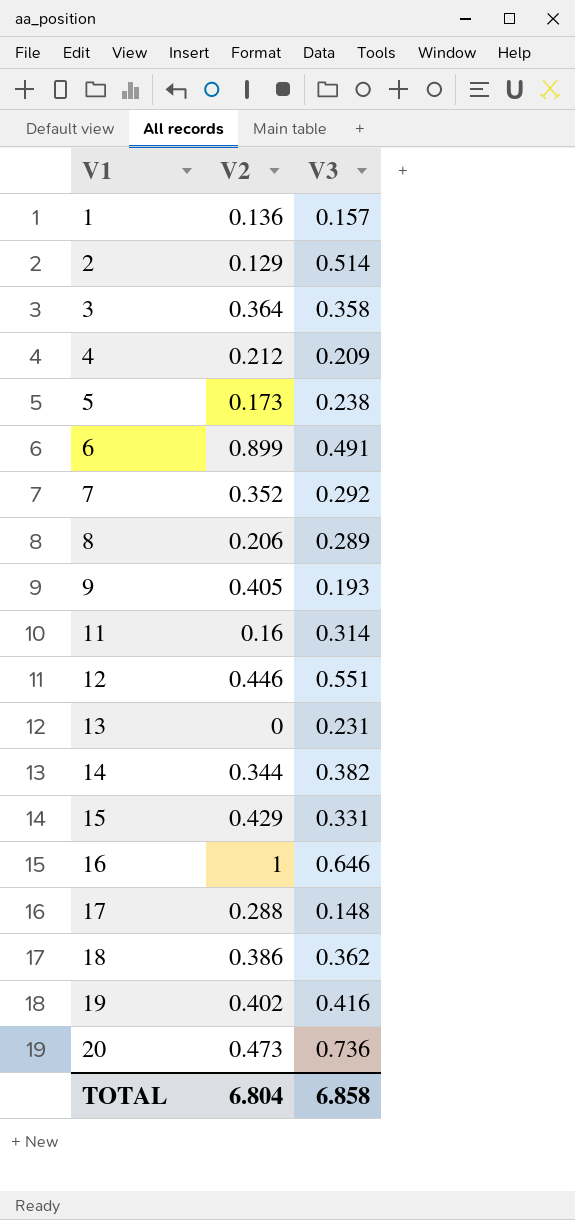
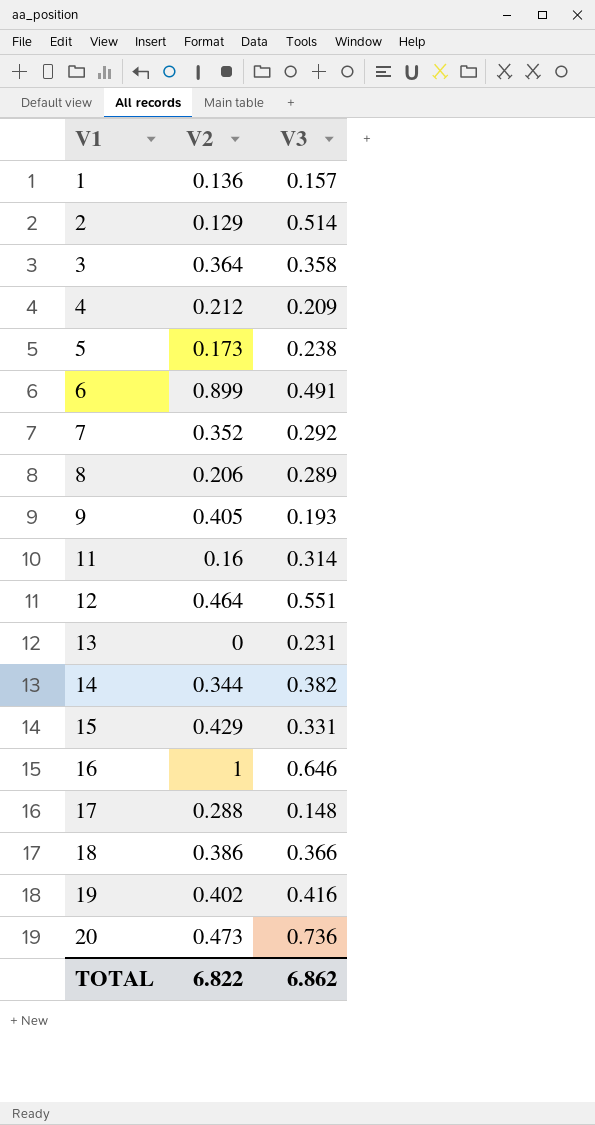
12 | V2: 0.446 -> 0.464
18 | V3: 0.362 -> 0.366
TOTAL | V2: 6.804 -> 6.822
TOTAL | V3: 6.858 -> 6.862

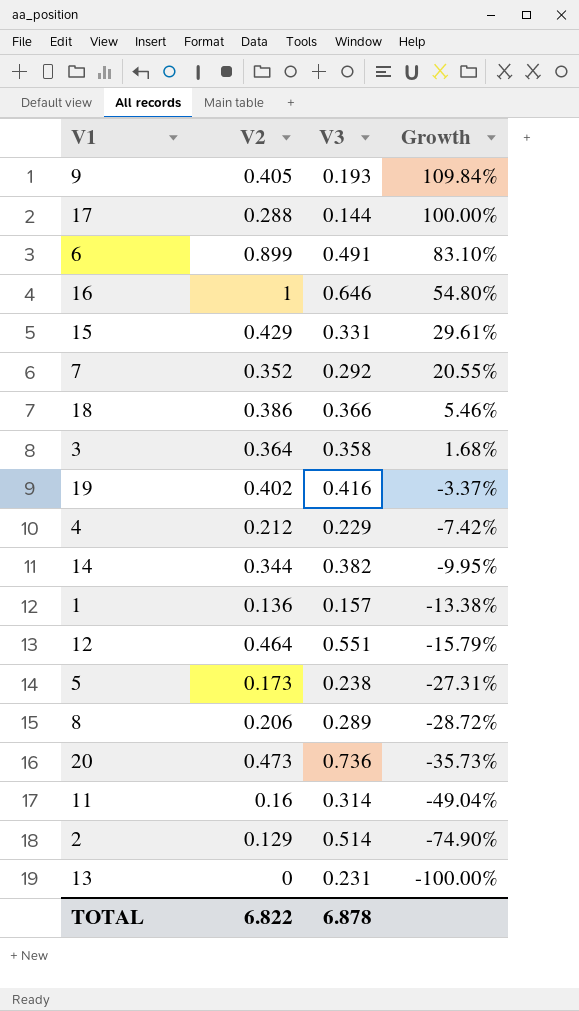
row order: V1 ascending -> Growth descending
column Growth | formula: none -> ([V2] - [V3]) / [V3]
17 | V3: 0.148 -> 0.144
4 | V3: 0.209 -> 0.229
TOTAL | V3: 6.862 -> 6.878

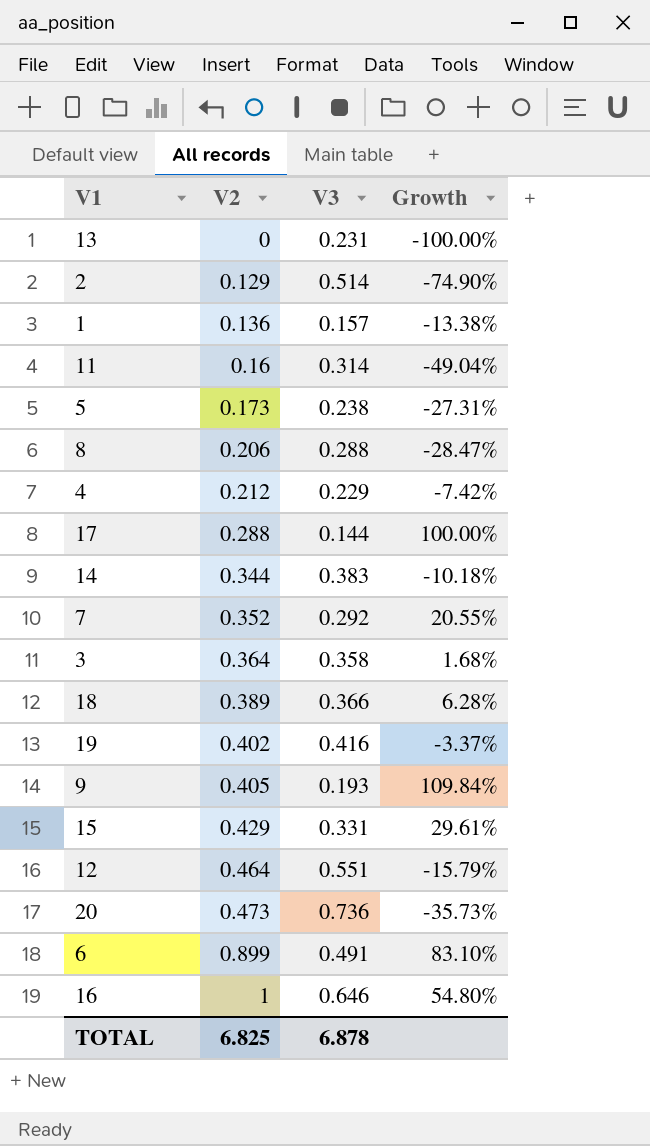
row order: Growth descending -> V2 ascending
8 | V3: 0.289 -> 0.288
8 | Growth: -28.72% -> -28.47%
14 | V3: 0.382 -> 0.383
14 | Growth: -9.95% -> -10.18%
18 | V2: 0.386 -> 0.389
18 | Growth: 5.46% -> 6.28%
TOTAL | V2: 6.822 -> 6.825

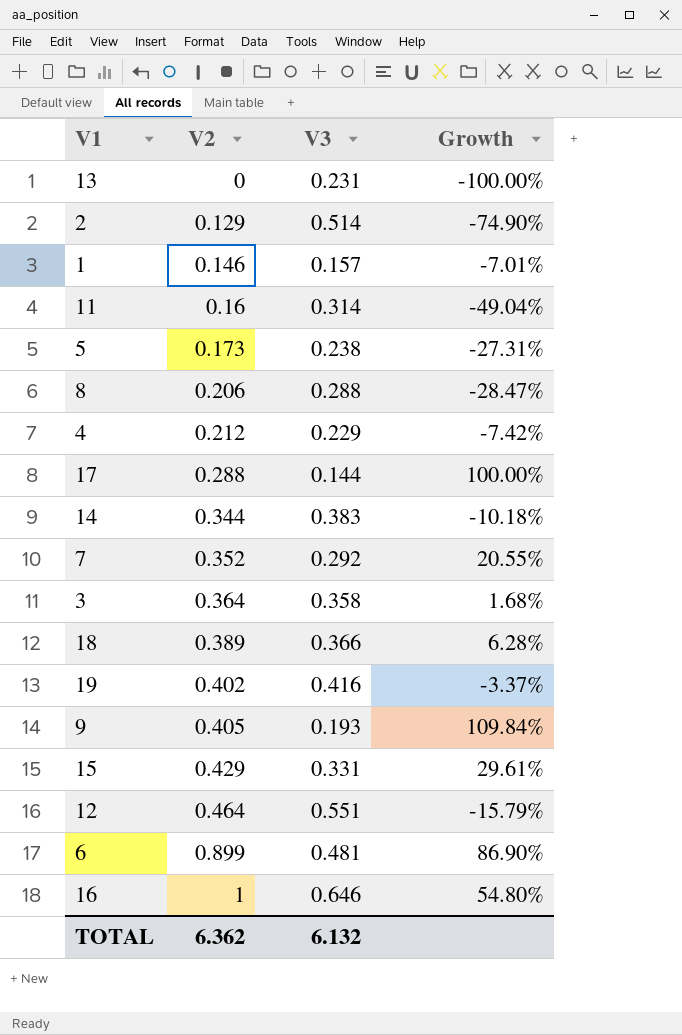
row 20: 0.473 | 0.736 | -35.73% -> none
1 | V2: 0.136 -> 0.146
1 | Growth: -13.38% -> -7.01%
6 | V3: 0.491 -> 0.481
6 | Growth: 83.10% -> 86.90%
TOTAL | V2: 6.825 -> 6.362
TOTAL | V3: 6.878 -> 6.132

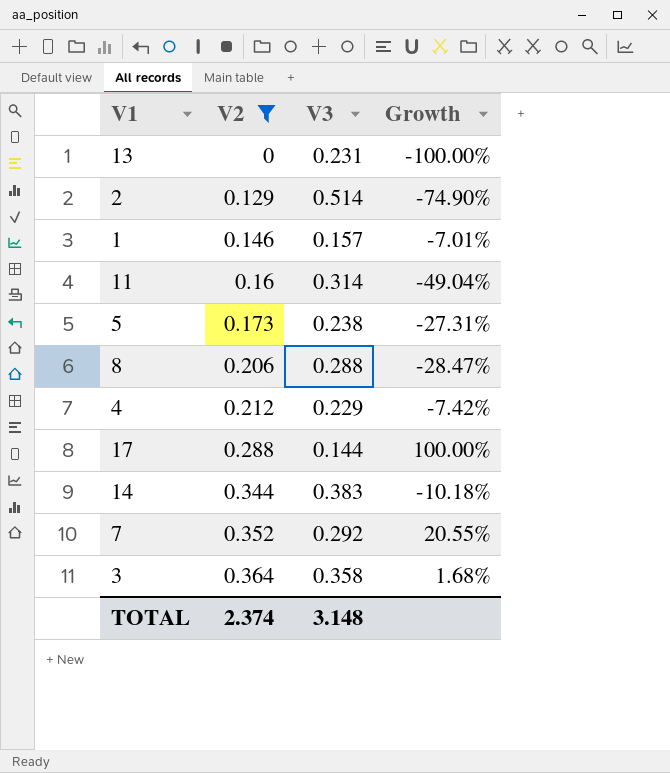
filter: none -> V2 <= 0.364
TOTAL | V2: 6.362 -> 2.374
TOTAL | V3: 6.132 -> 3.148

